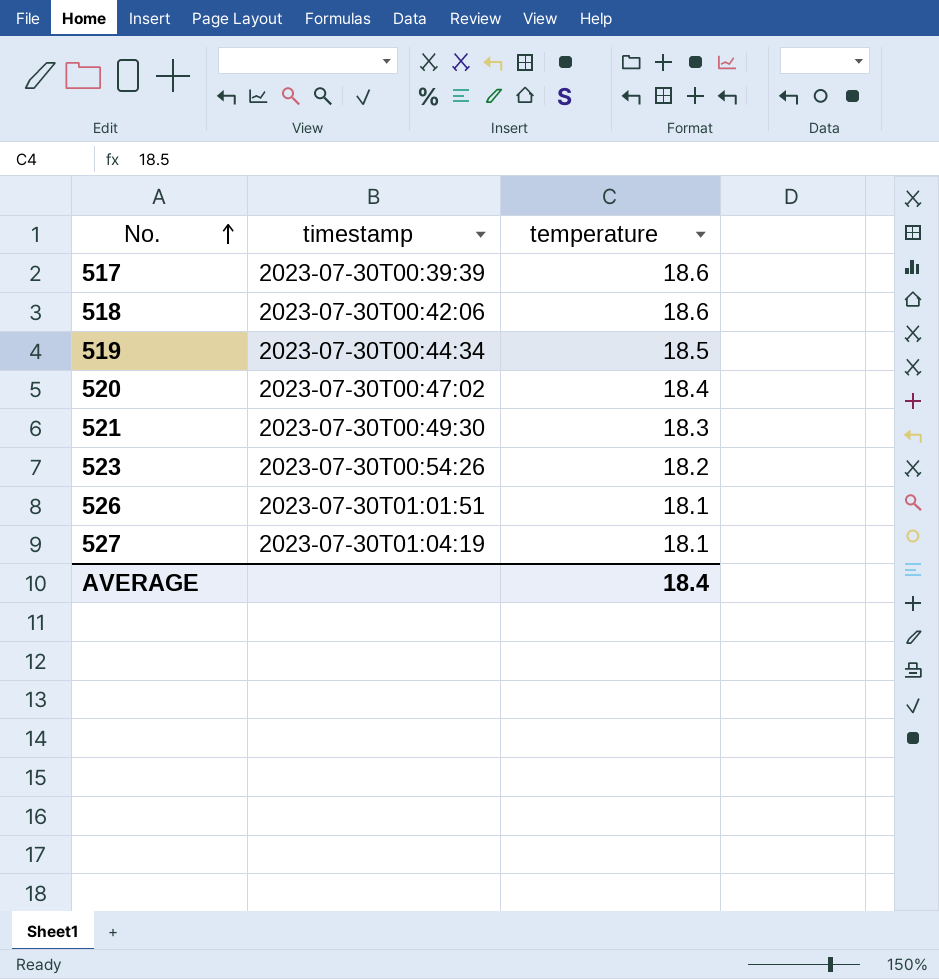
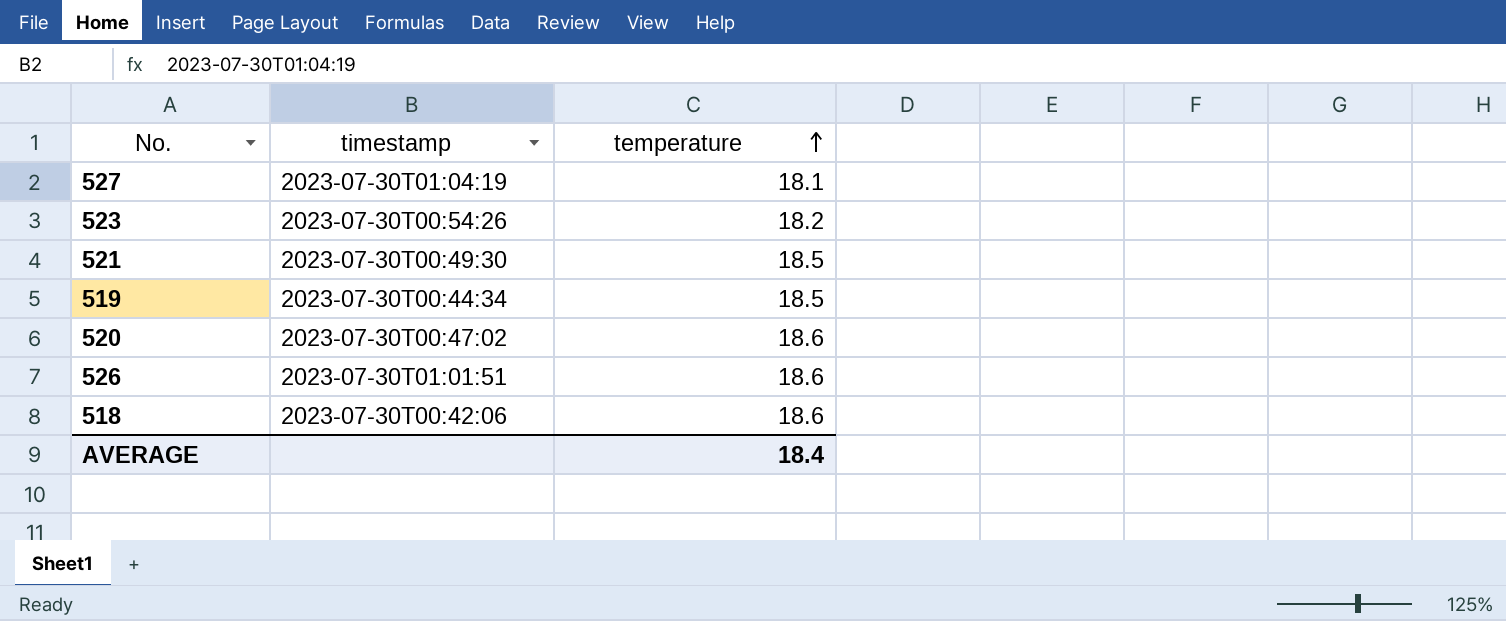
row order: No. ascending -> temperature ascending
row 517: 2023-07-30T00:39:39 | 18.6 -> none
521 | temperature: 18.3 -> 18.5
520 | temperature: 18.4 -> 18.6
526 | temperature: 18.1 -> 18.6

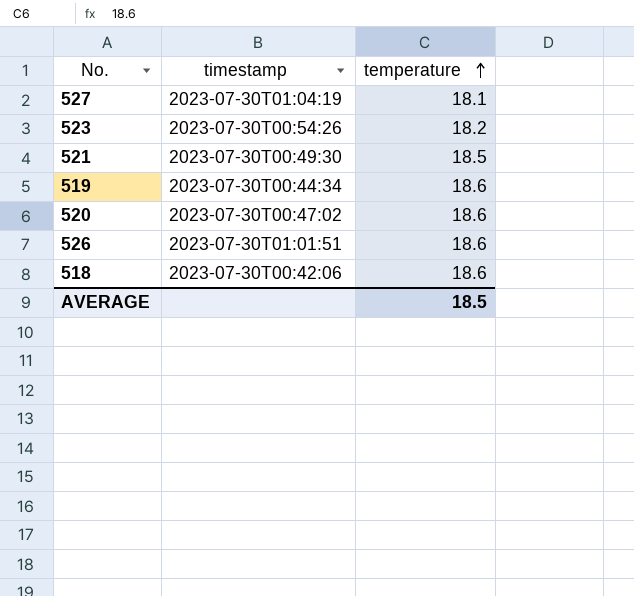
519 | temperature: 18.5 -> 18.6
AVERAGE | temperature: 18.4 -> 18.5

